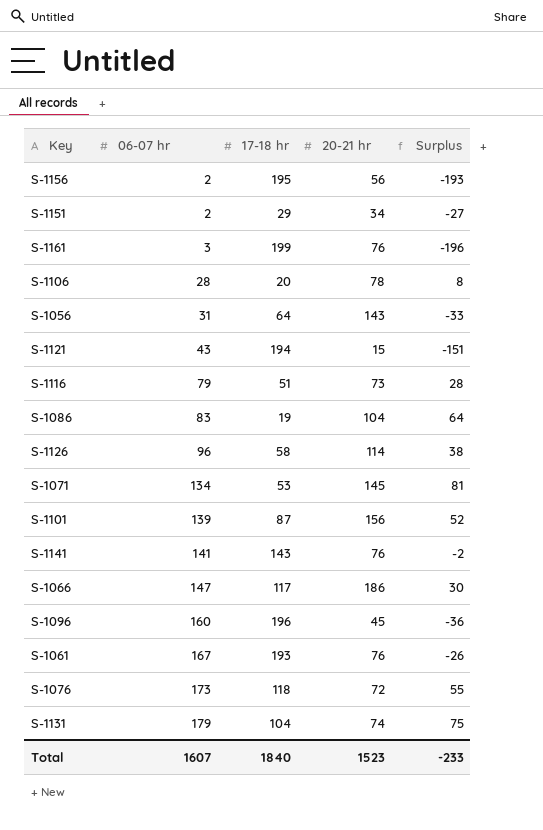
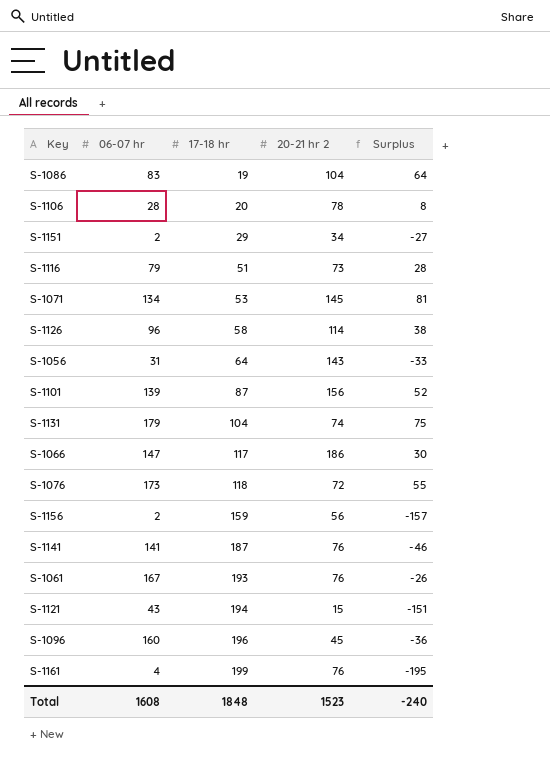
row order: 06-07 hr ascending -> 17-18 hr ascending
column name: 20-21 hr -> 20-21 hr 2
S-1156 | 17-18 hr: 195 -> 159
S-1156 | Surplus: -193 -> -157
S-1141 | 17-18 hr: 143 -> 187
S-1141 | Surplus: -2 -> -46
S-1161 | 06-07 hr: 3 -> 4
S-1161 | Surplus: -196 -> -195
Total | 06-07 hr: 1607 -> 1608
Total | 17-18 hr: 1840 -> 1848
Total | Surplus: -233 -> -240

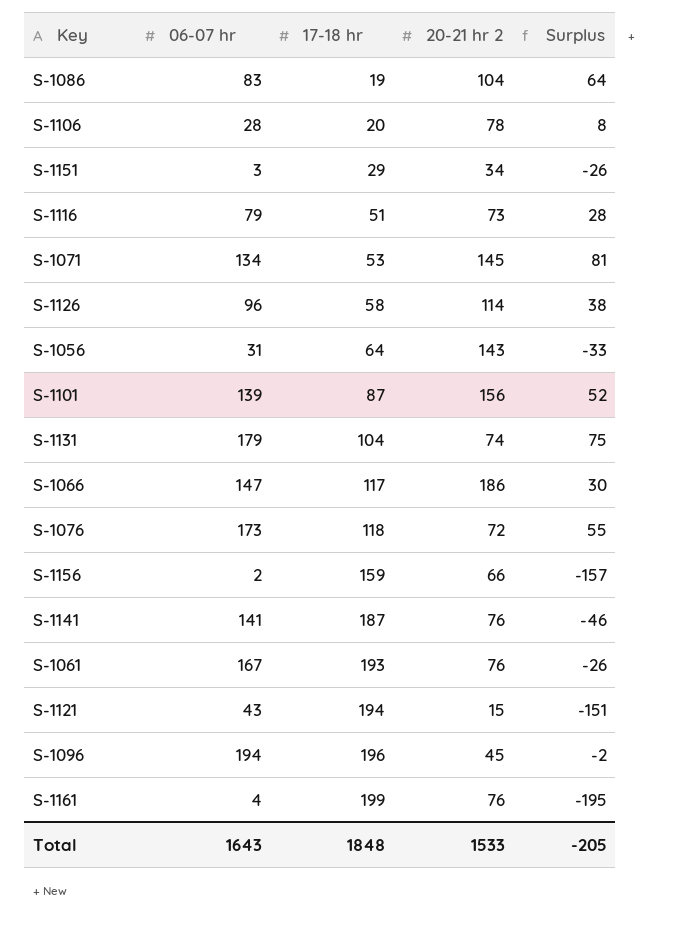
S-1151 | 06-07 hr: 2 -> 3
S-1151 | Surplus: -27 -> -26
S-1156 | 20-21 hr 2: 56 -> 66
S-1096 | 06-07 hr: 160 -> 194
S-1096 | Surplus: -36 -> -2
Total | 06-07 hr: 1608 -> 1643
Total | 20-21 hr 2: 1523 -> 1533
Total | Surplus: -240 -> -205

